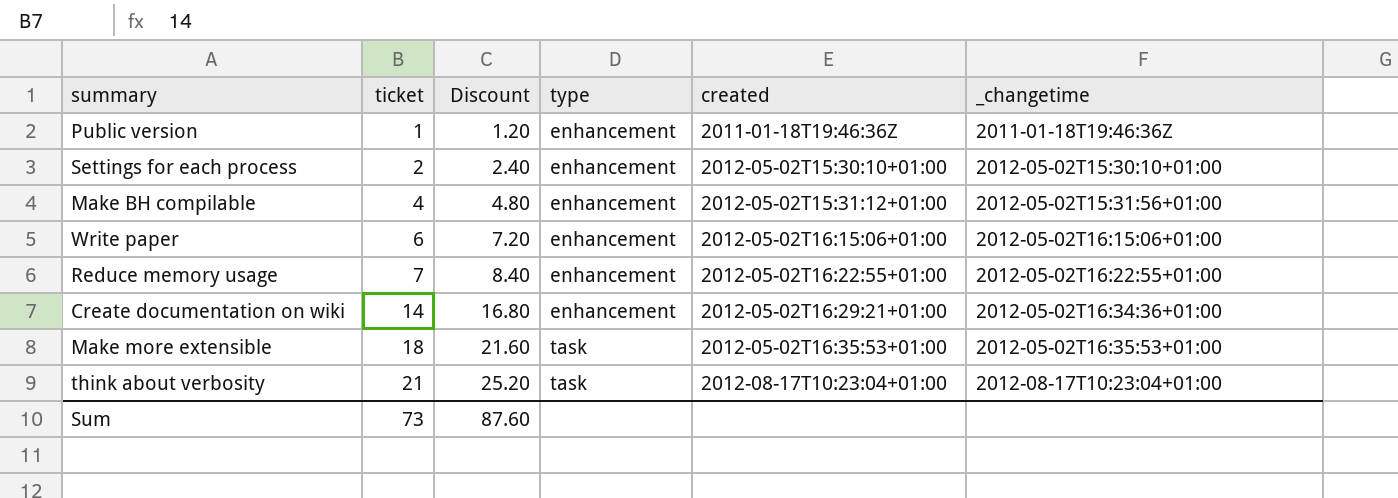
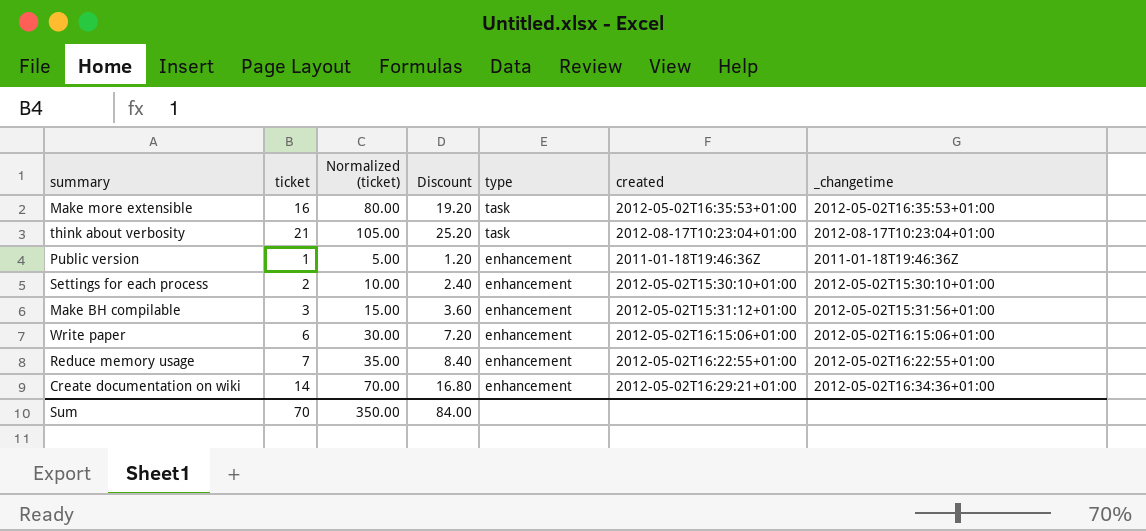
row order: ticket ascending -> type descending
column Normalized (ticket) | formula: none -> [ticket] * 5
Make more extensible | ticket: 18 -> 16
Make more extensible | Discount: 21.60 -> 19.20
Make BH compilable | ticket: 4 -> 3
Make BH compilable | Discount: 4.80 -> 3.60
Sum | ticket: 73 -> 70
Sum | Discount: 87.60 -> 84.00

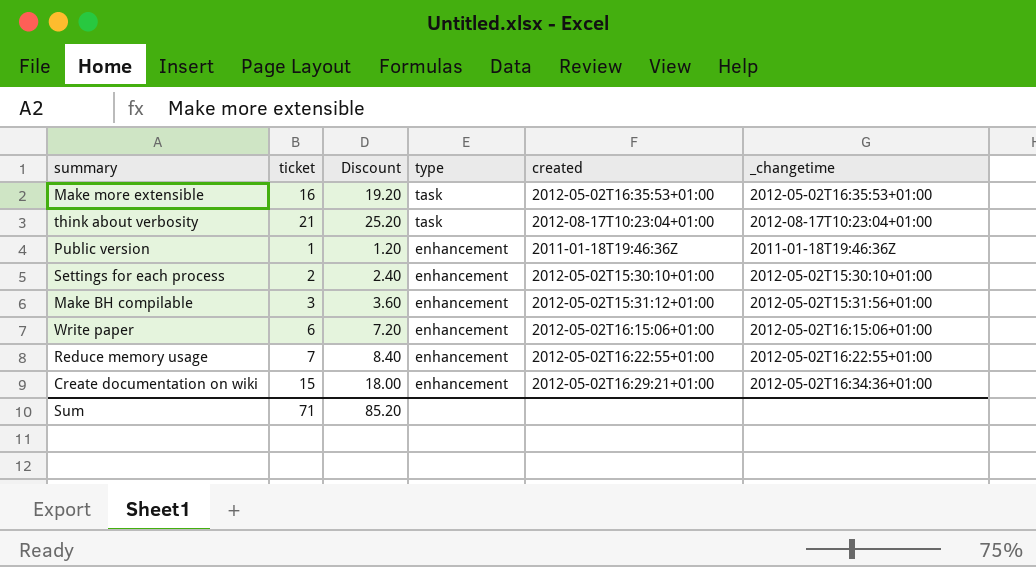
column Normalized (ticket) | formula: [ticket] * 5 -> none
Create documentation on wiki | ticket: 14 -> 15
Create documentation on wiki | Discount: 16.80 -> 18.00
Sum | ticket: 70 -> 71
Sum | Discount: 84.00 -> 85.20

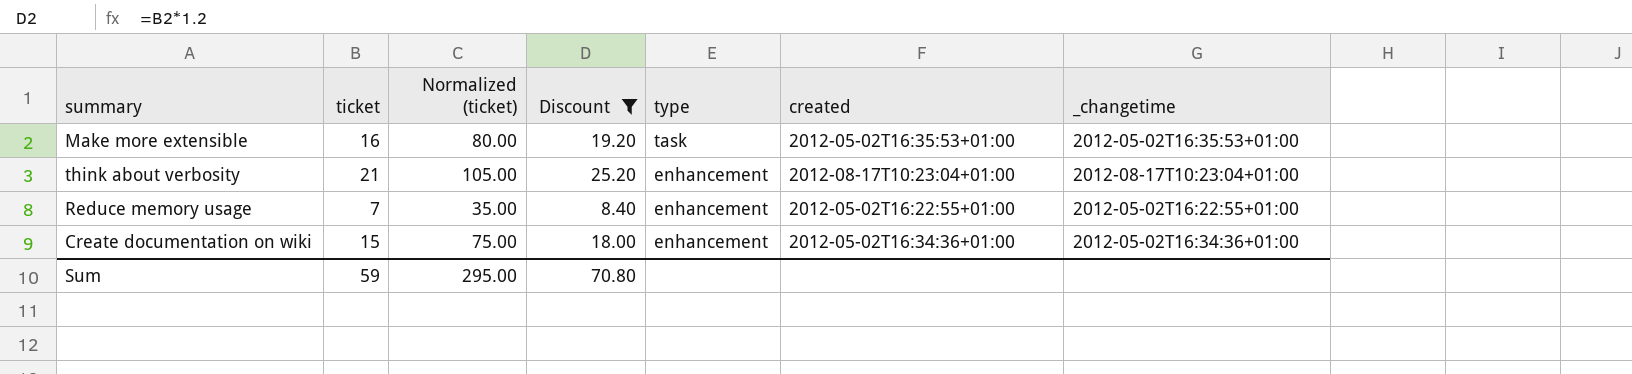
filter: none -> Discount >= 8.40
column Normalized (ticket) | formula: none -> [ticket] * 5
think about verbosity | type: task -> enhancement
Create documentation on wiki | created: 2012-05-02T16:29:21+01:00 -> 2012-05-02T16:34:36+01:00
Sum | ticket: 71 -> 59
Sum | Discount: 85.20 -> 70.80

